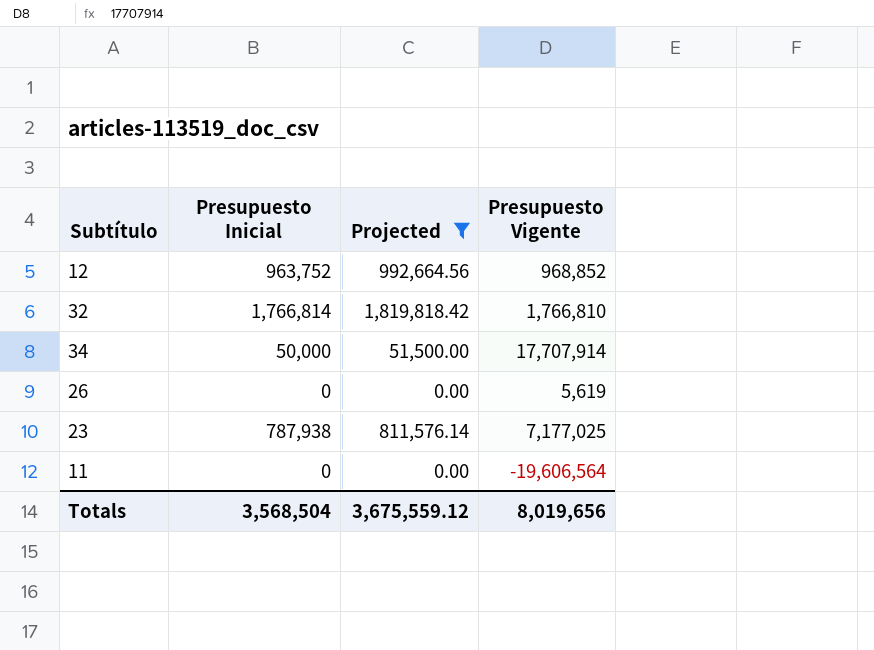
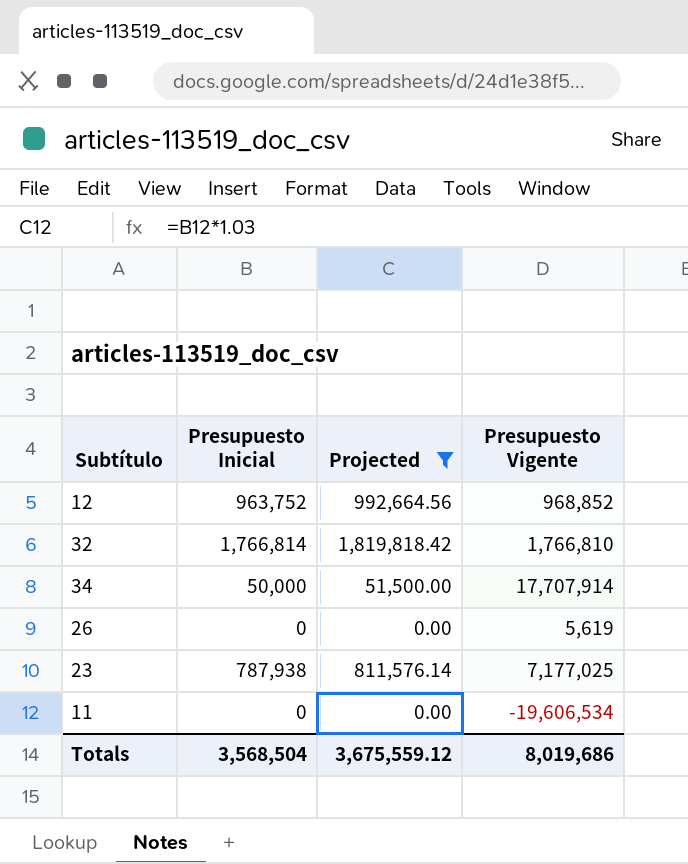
11 | Presupuesto Vigente: -19,606,564 -> -19,606,534
Totals | Presupuesto Vigente: 8,019,656 -> 8,019,686

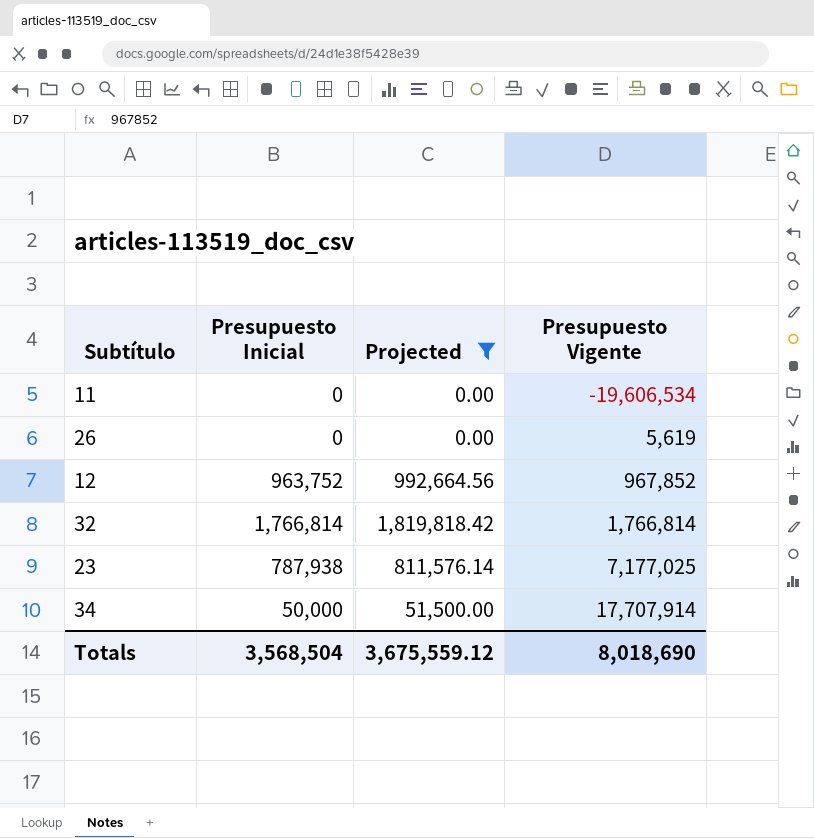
row order: none -> Presupuesto Vigente ascending
12 | Presupuesto Vigente: 968,852 -> 967,852
32 | Presupuesto Vigente: 1,766,810 -> 1,766,814
Totals | Presupuesto Vigente: 8,019,686 -> 8,018,690

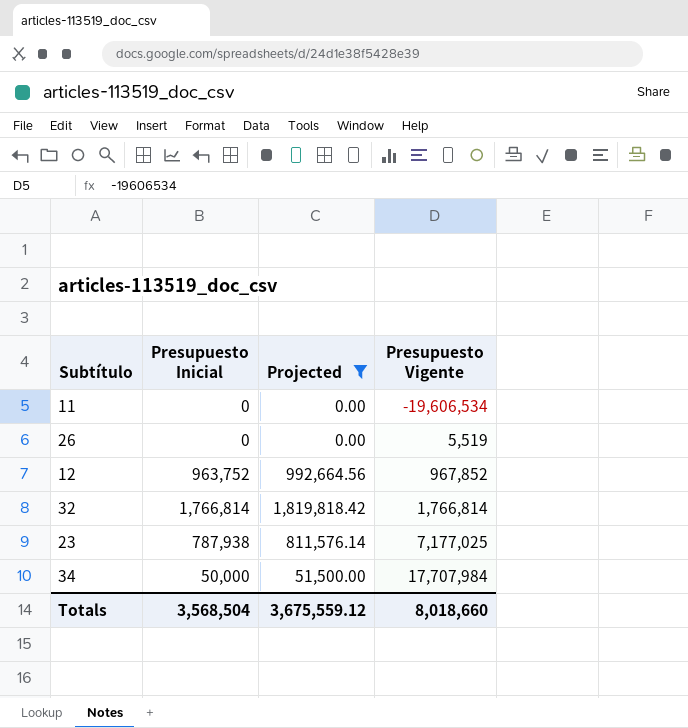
26 | Presupuesto Vigente: 5,619 -> 5,519
34 | Presupuesto Vigente: 17,707,914 -> 17,707,984
Totals | Presupuesto Vigente: 8,018,690 -> 8,018,660

